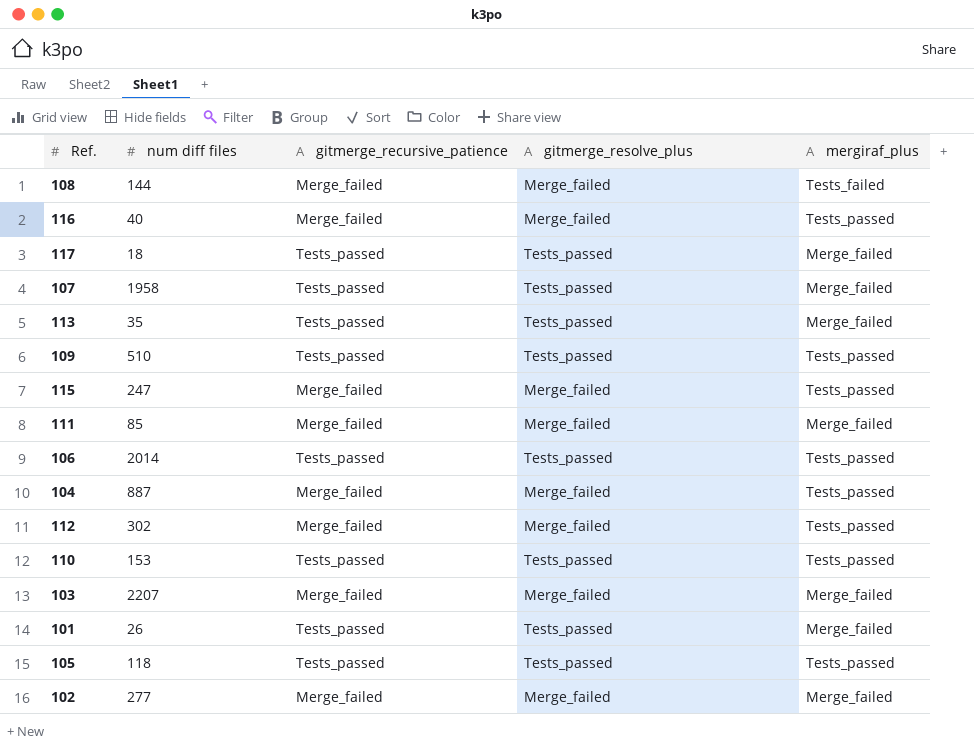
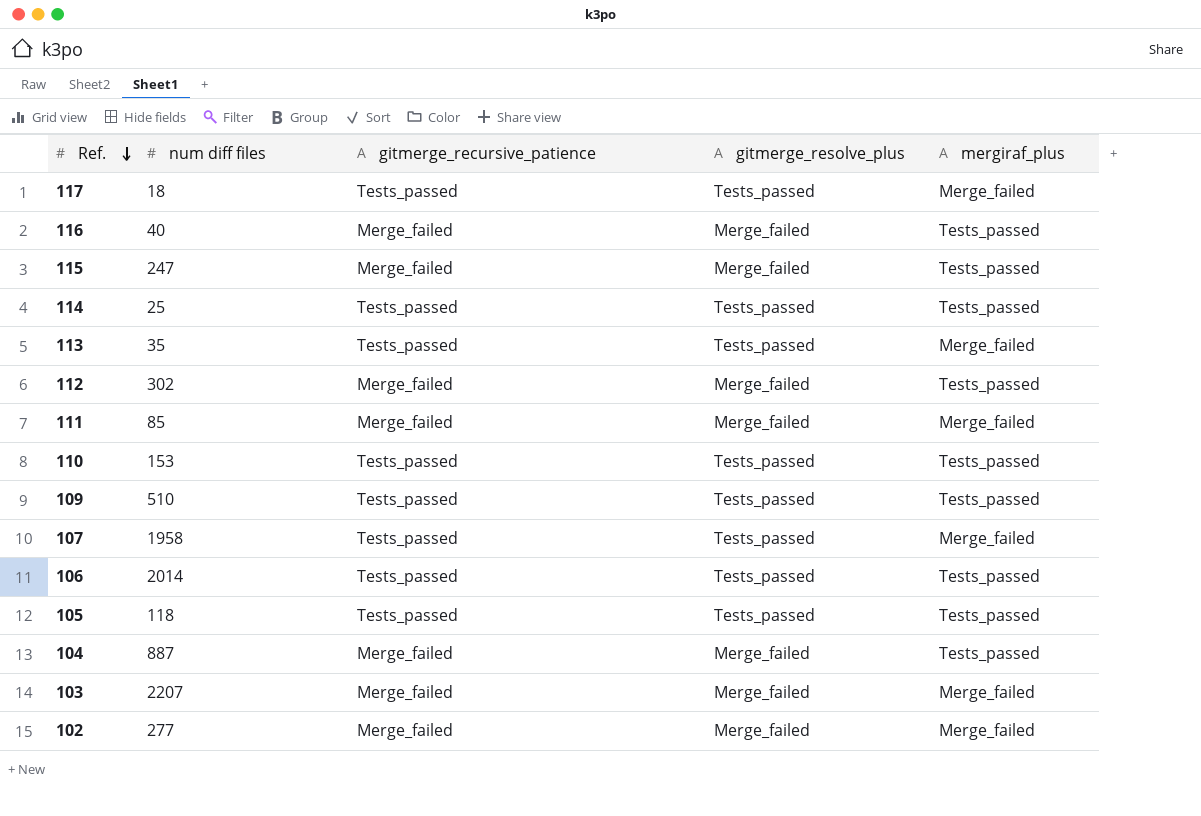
row order: none -> Ref. descending
row 108: 144 | Merge_failed | Merge_failed | Tests_failed -> none
row 101: 26 | Tests_passed | Tests_passed | Merge_failed -> none
row 114: none -> 25 | Tests_passed | Tests_passed | Tests_passed

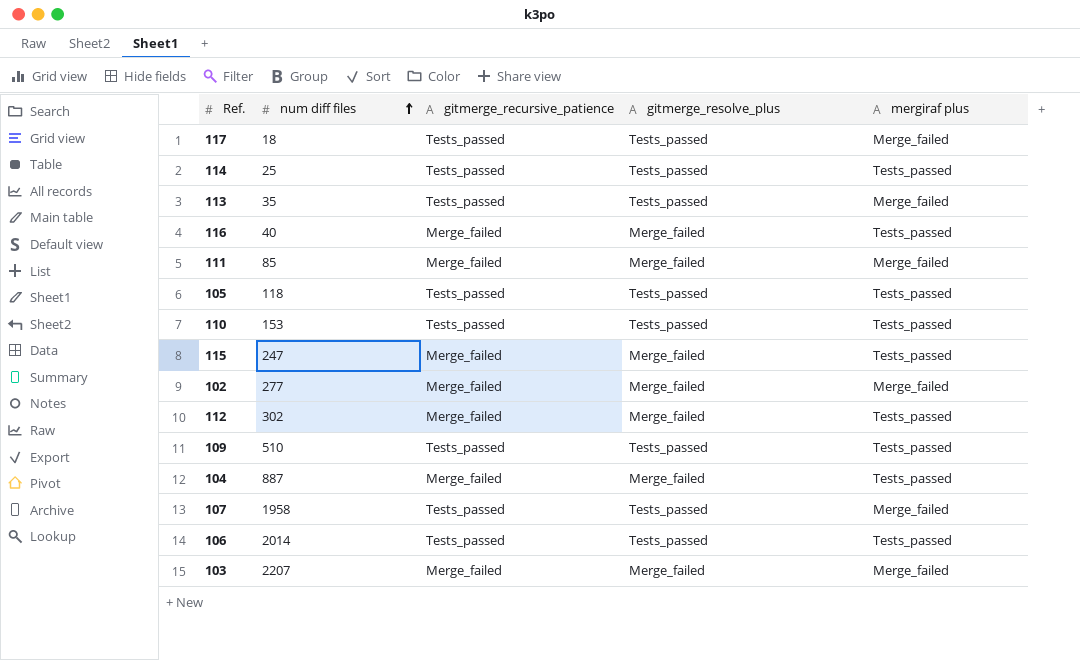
row order: Ref. descending -> num diff files ascending
column name: mergiraf_plus -> mergiraf plus

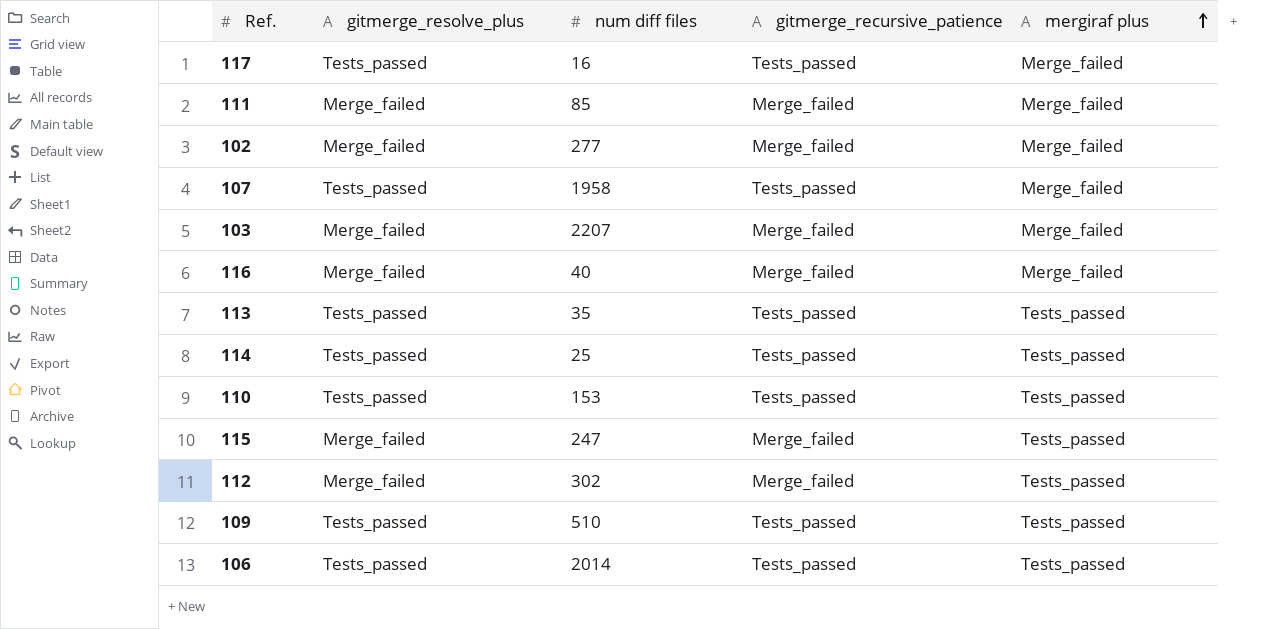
row order: num diff files ascending -> mergiraf plus ascending
column gitmerge_resolve_plus | position: 4 -> 2
row 105: 118 | Tests_passed | Tests_passed | Tests_passed -> none
row 104: 887 | Merge_failed | Merge_failed | Tests_passed -> none
117 | num diff files: 18 -> 16
116 | mergiraf plus: Tests_passed -> Merge_failed
113 | mergiraf plus: Merge_failed -> Tests_passed

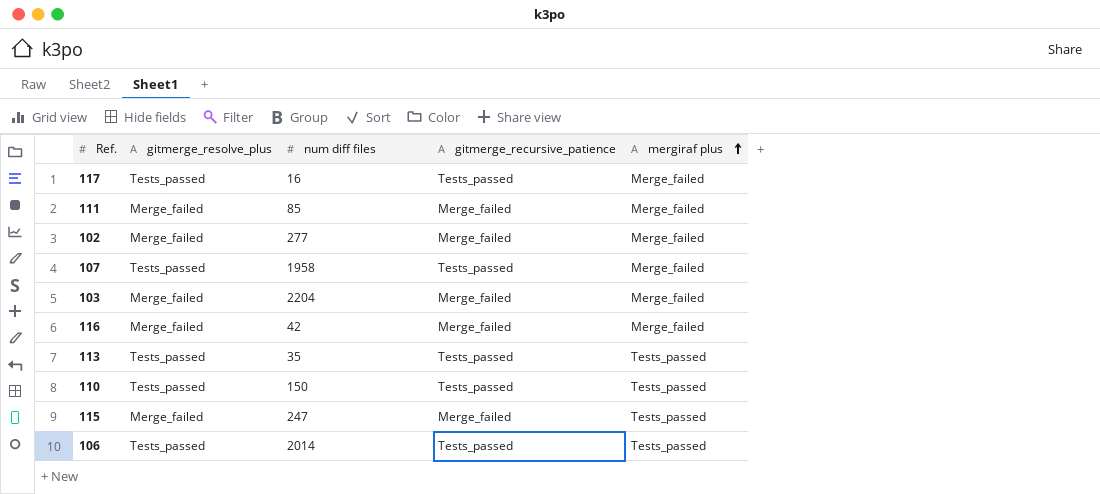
row 114: Tests_passed | 25 | Tests_passed | Tests_passed -> none
row 112: Merge_failed | 302 | Merge_failed | Tests_passed -> none
row 109: Tests_passed | 510 | Tests_passed | Tests_passed -> none
103 | num diff files: 2207 -> 2204
116 | num diff files: 40 -> 42
110 | num diff files: 153 -> 150

